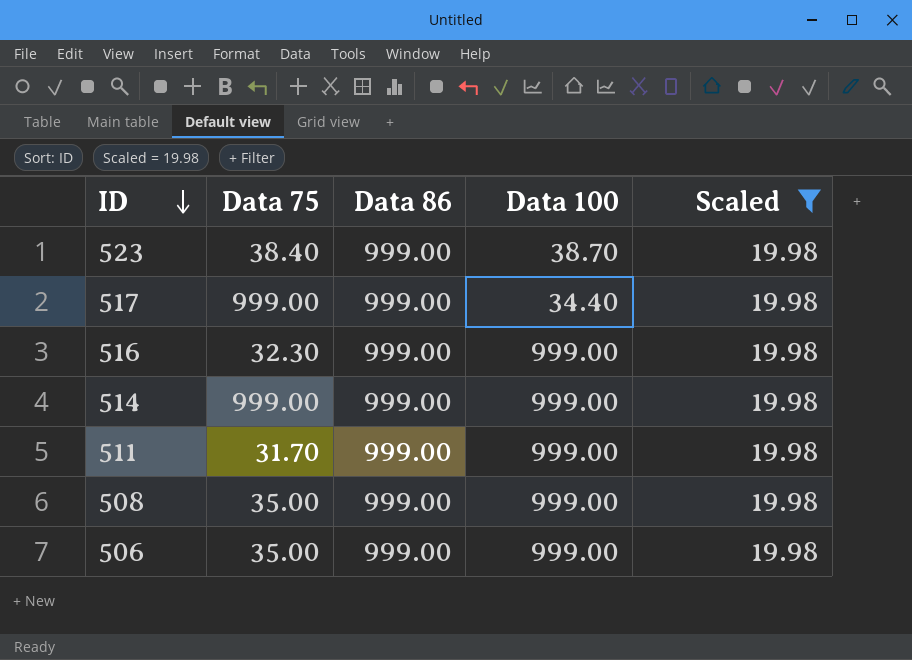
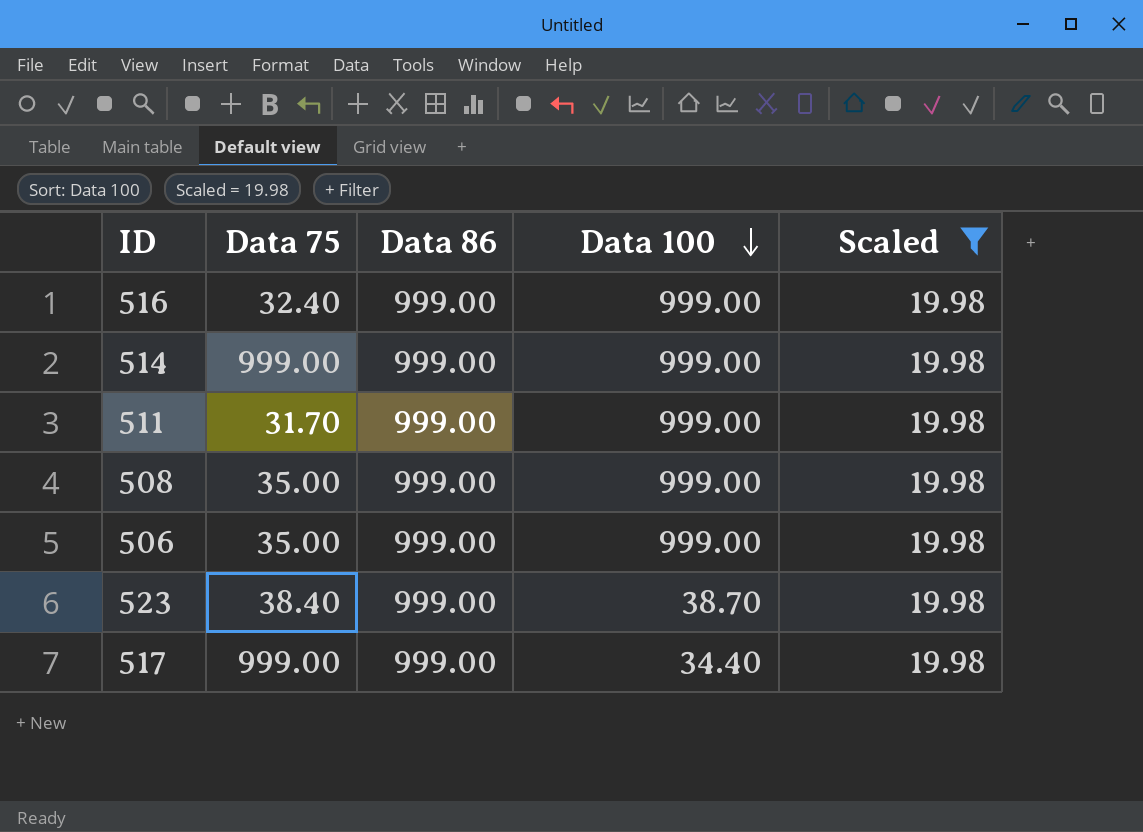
row order: ID descending -> Data 100 descending
516 | Data 75: 32.30 -> 32.40

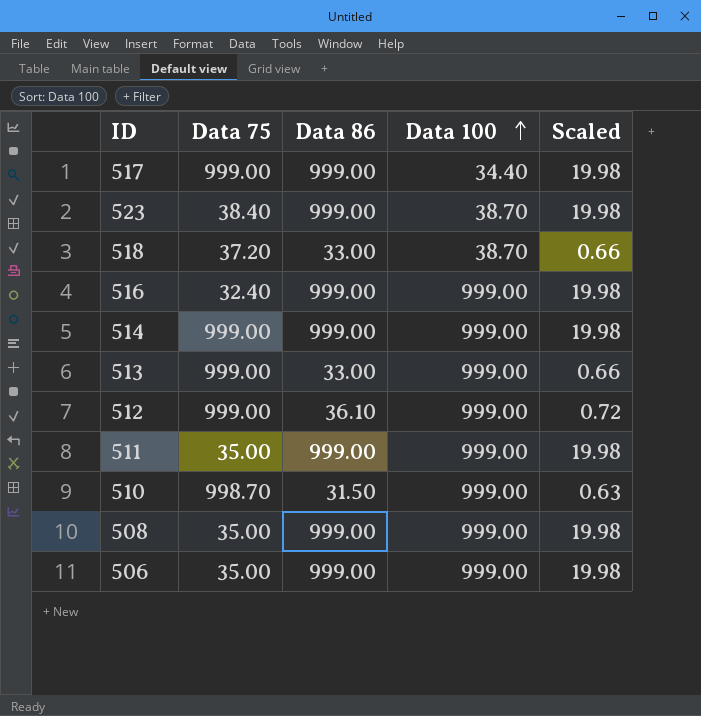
filter: Scaled = 19.98 -> none
row order: Data 100 descending -> Data 100 ascending
511 | Data 75: 31.70 -> 35.00

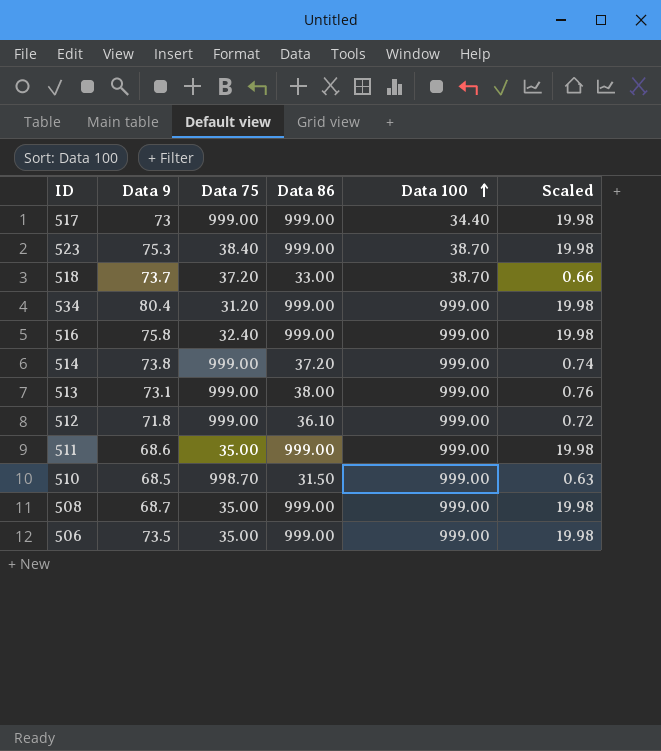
column Data 9 | position: none -> 2
row 534: none -> 80.4 | 31.20 | 999.00 | 999.00 | 19.98
514 | Data 86: 999.00 -> 37.20
514 | Scaled: 19.98 -> 0.74
513 | Data 86: 33.00 -> 38.00
513 | Scaled: 0.66 -> 0.76

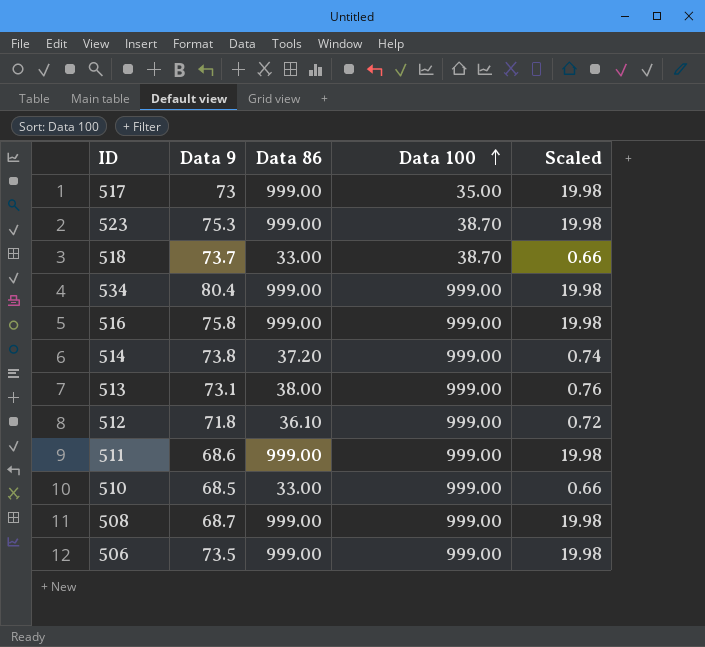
column Data 75 | position: 3 -> none
517 | Data 100: 34.40 -> 35.00
510 | Data 86: 31.50 -> 33.00
510 | Scaled: 0.63 -> 0.66

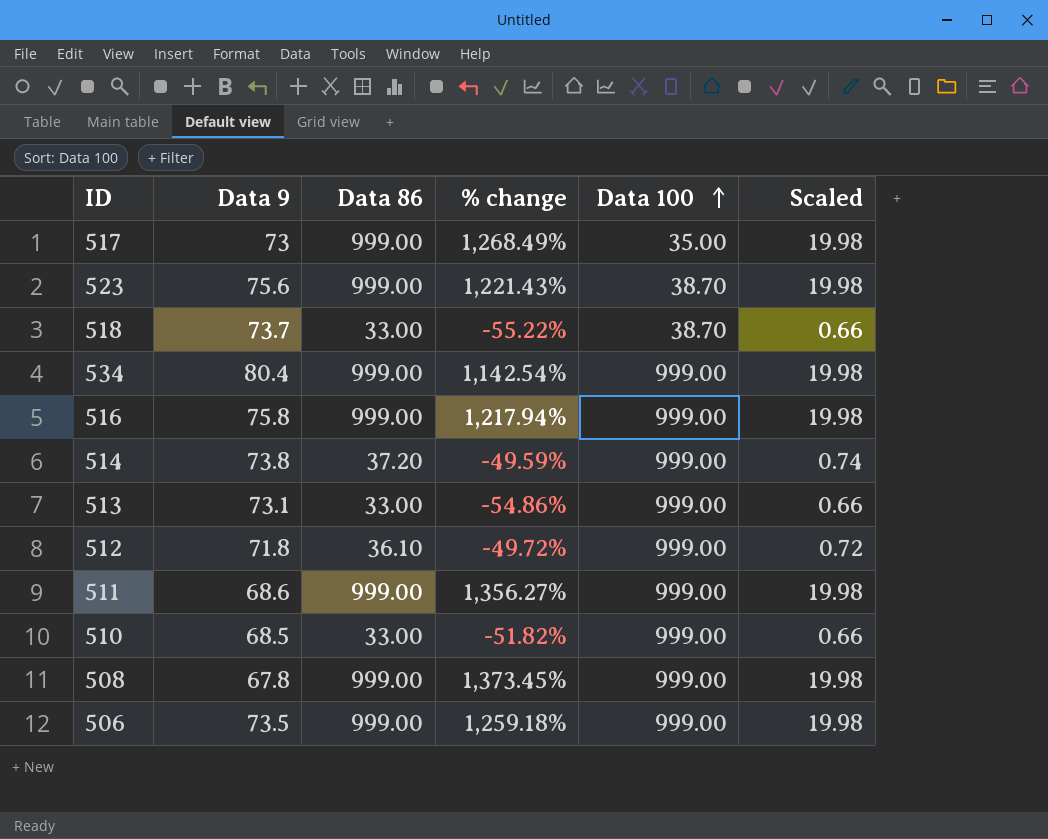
column % change | formula: none -> ([Data 86] - [Data 9]) / [Data 9]
523 | Data 9: 75.3 -> 75.6
513 | Data 86: 38.00 -> 33.00
513 | Scaled: 0.76 -> 0.66
508 | Data 9: 68.7 -> 67.8

